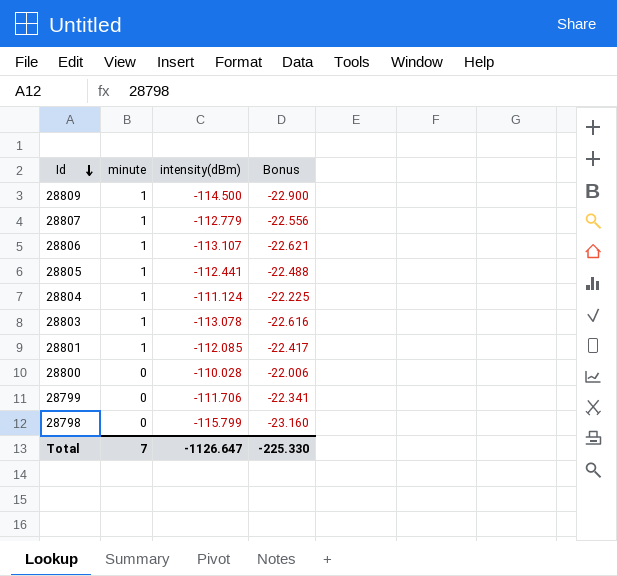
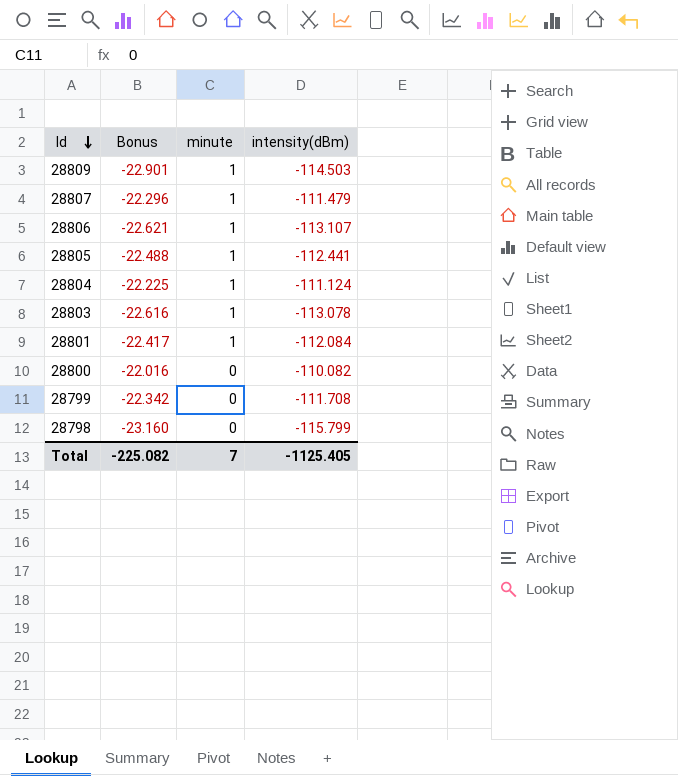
column Bonus | position: 4 -> 2
28809 | Bonus: -22.900 -> -22.901
28809 | intensity(dBm): -114.500 -> -114.503
28807 | Bonus: -22.556 -> -22.296
28807 | intensity(dBm): -112.779 -> -111.479
28801 | intensity(dBm): -112.085 -> -112.084
28800 | Bonus: -22.006 -> -22.016
28800 | intensity(dBm): -110.028 -> -110.082
28799 | Bonus: -22.341 -> -22.342
28799 | intensity(dBm): -111.706 -> -111.708
Total | Bonus: -225.330 -> -225.082
Total | intensity(dBm): -1126.647 -> -1125.405

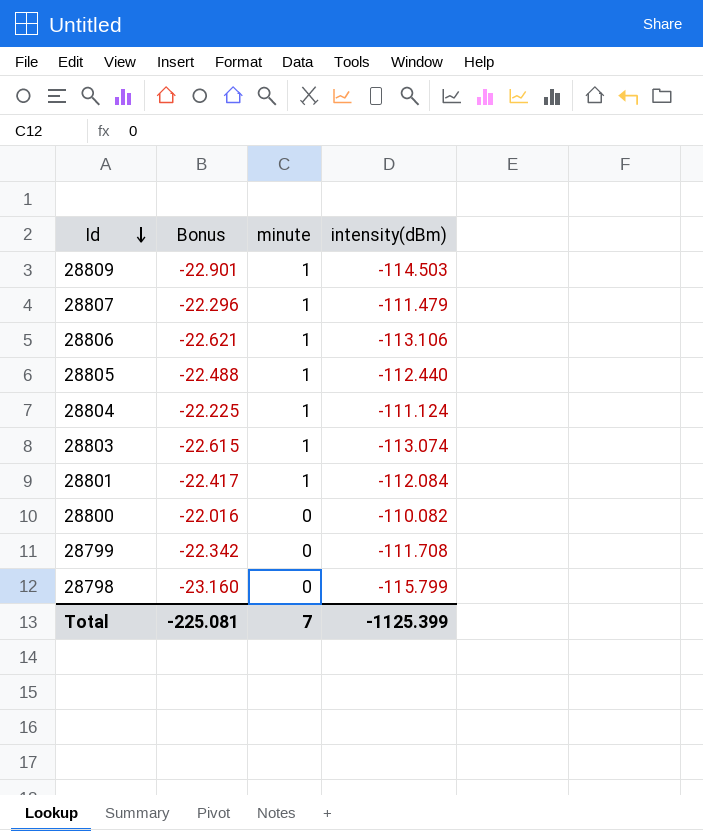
28806 | intensity(dBm): -113.107 -> -113.106
28805 | intensity(dBm): -112.441 -> -112.440
28803 | Bonus: -22.616 -> -22.615
28803 | intensity(dBm): -113.078 -> -113.074
Total | Bonus: -225.082 -> -225.081
Total | intensity(dBm): -1125.405 -> -1125.399

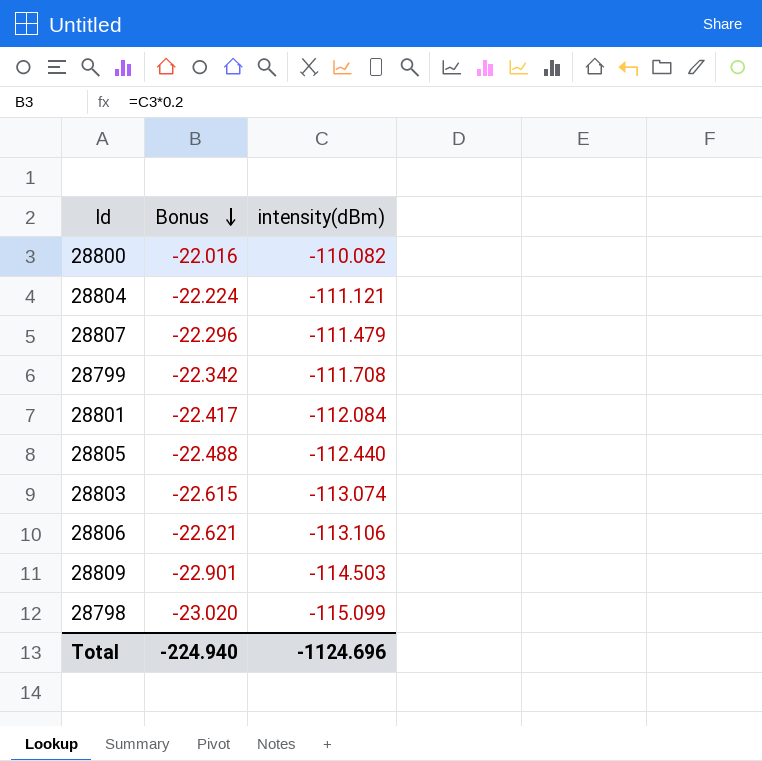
row order: Id descending -> Bonus descending
column minute | position: 3 -> none
28804 | Bonus: -22.225 -> -22.224
28804 | intensity(dBm): -111.124 -> -111.121
28798 | Bonus: -23.160 -> -23.020
28798 | intensity(dBm): -115.799 -> -115.099
Total | Bonus: -225.081 -> -224.940
Total | intensity(dBm): -1125.399 -> -1124.696

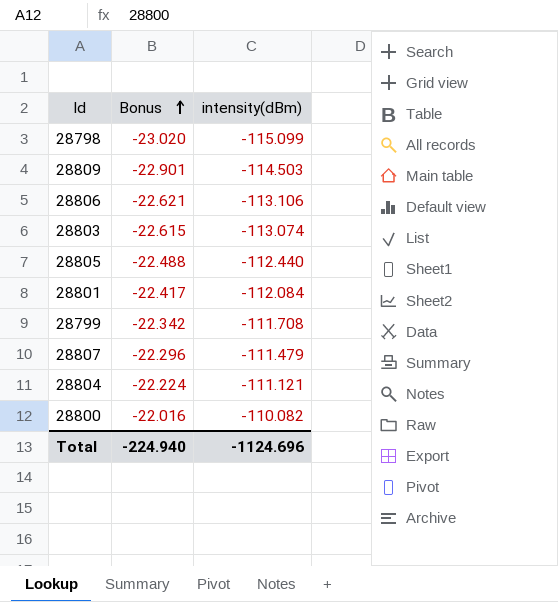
row order: Bonus descending -> Bonus ascending

